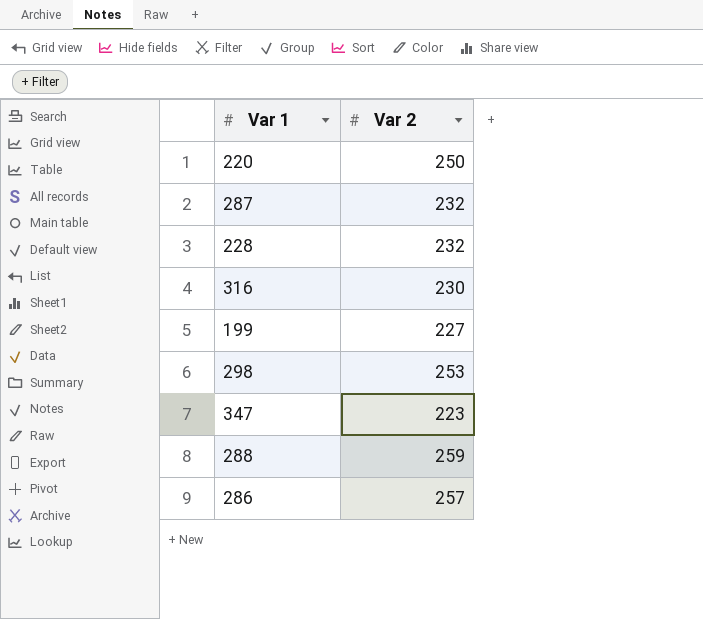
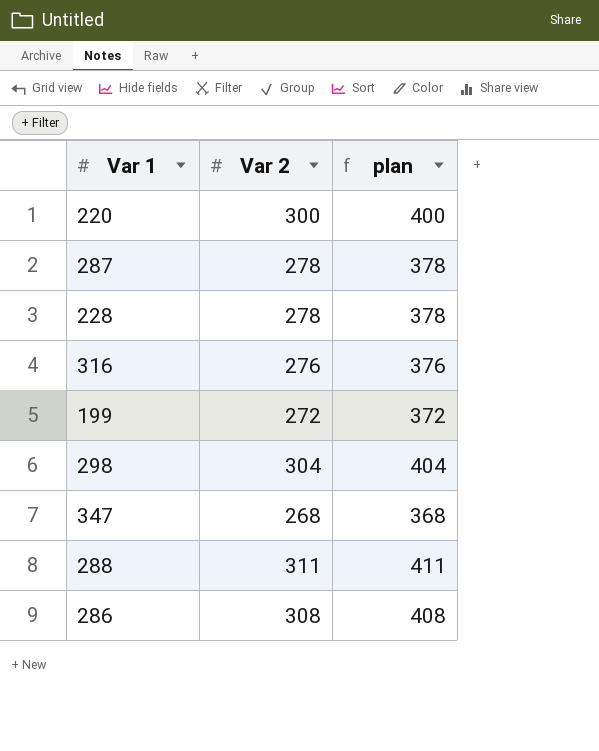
column plan | formula: none -> [Var 2] + 100
220 | Var 2: 250 -> 300
287 | Var 2: 232 -> 278
228 | Var 2: 232 -> 278
316 | Var 2: 230 -> 276
199 | Var 2: 227 -> 272
298 | Var 2: 253 -> 304
347 | Var 2: 223 -> 268
288 | Var 2: 259 -> 311
286 | Var 2: 257 -> 308

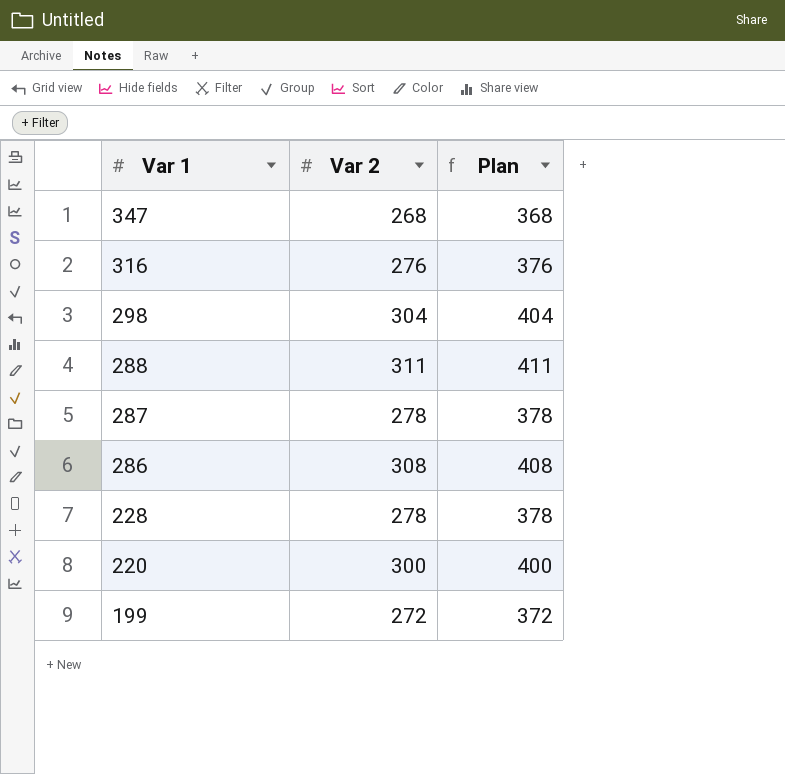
row order: none -> Var 1 descending
column name: plan -> Plan

